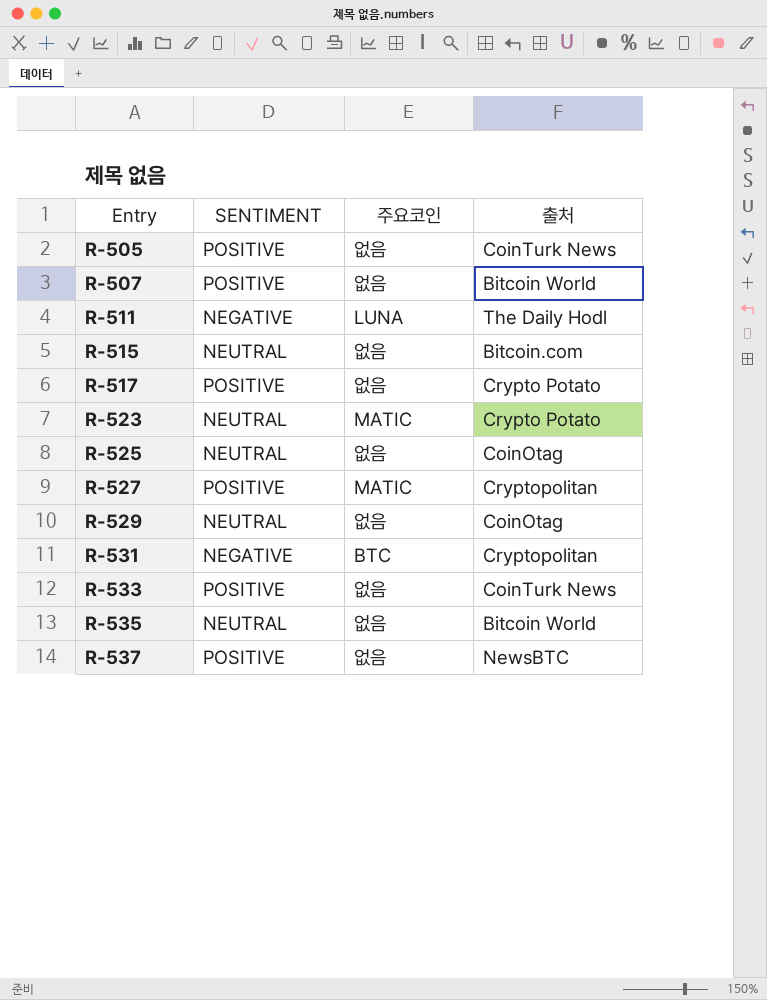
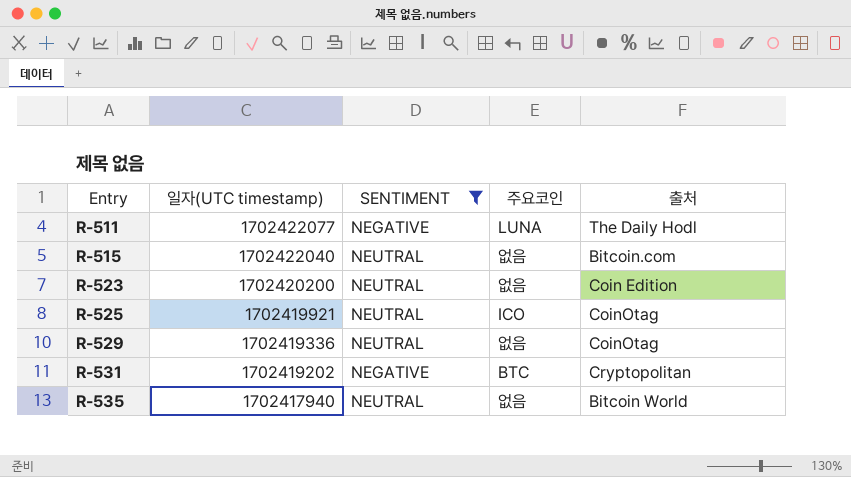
filter: none -> SENTIMENT != POSITIVE
column 일자(UTC timestamp) | position: none -> 2
R-523 | 주요코인: MATIC -> 없음
R-523 | 출처: Crypto Potato -> Coin Edition
R-525 | 주요코인: 없음 -> ICO

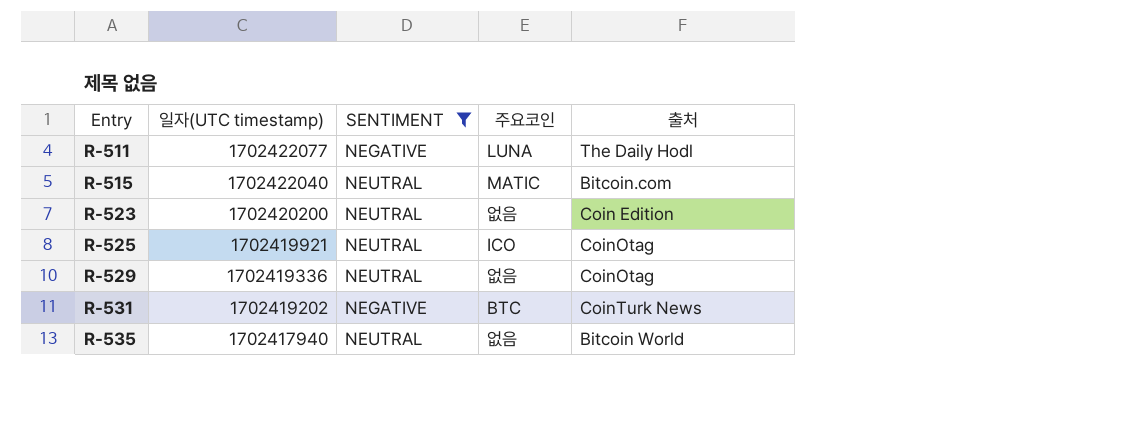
R-515 | 주요코인: 없음 -> MATIC
R-531 | 출처: Cryptopolitan -> CoinTurk News

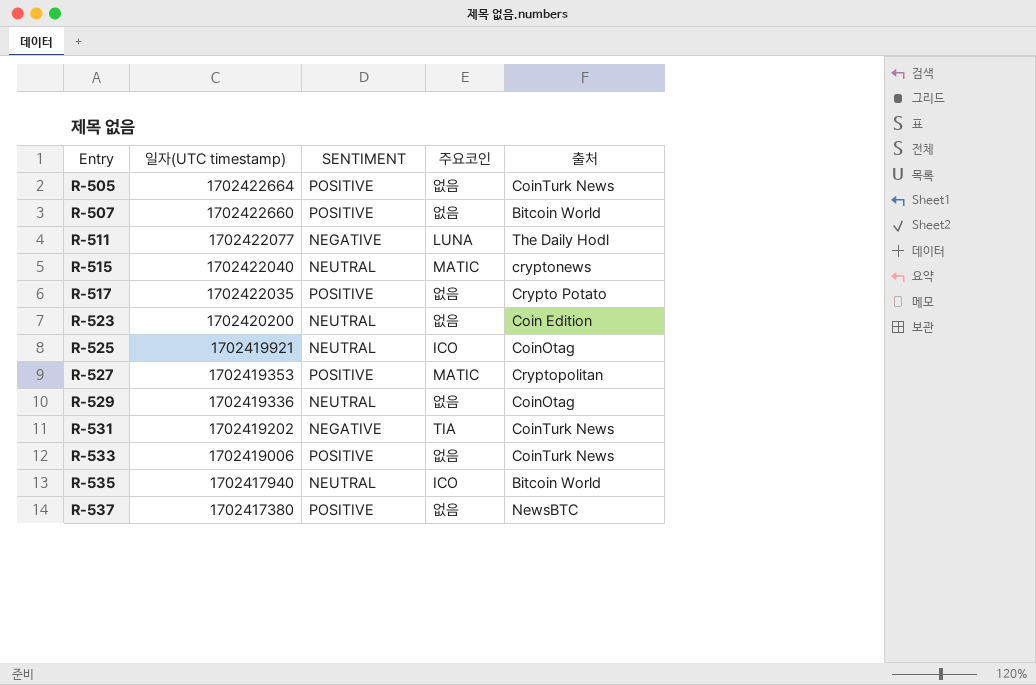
filter: SENTIMENT != POSITIVE -> none
R-515 | 출처: Bitcoin.com -> cryptonews
R-531 | 주요코인: BTC -> TIA
R-535 | 주요코인: 없음 -> ICO

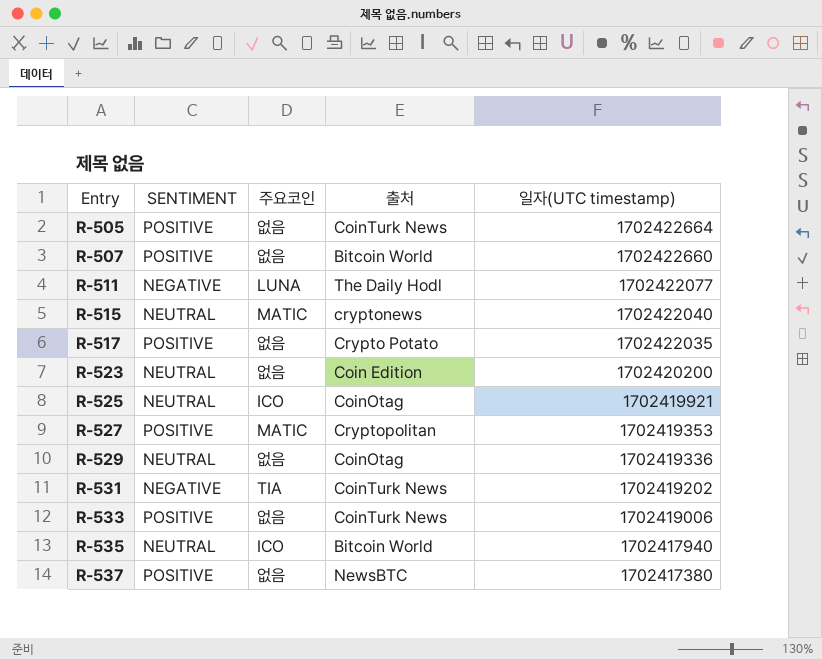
column 일자(UTC timestamp) | position: 2 -> 5

